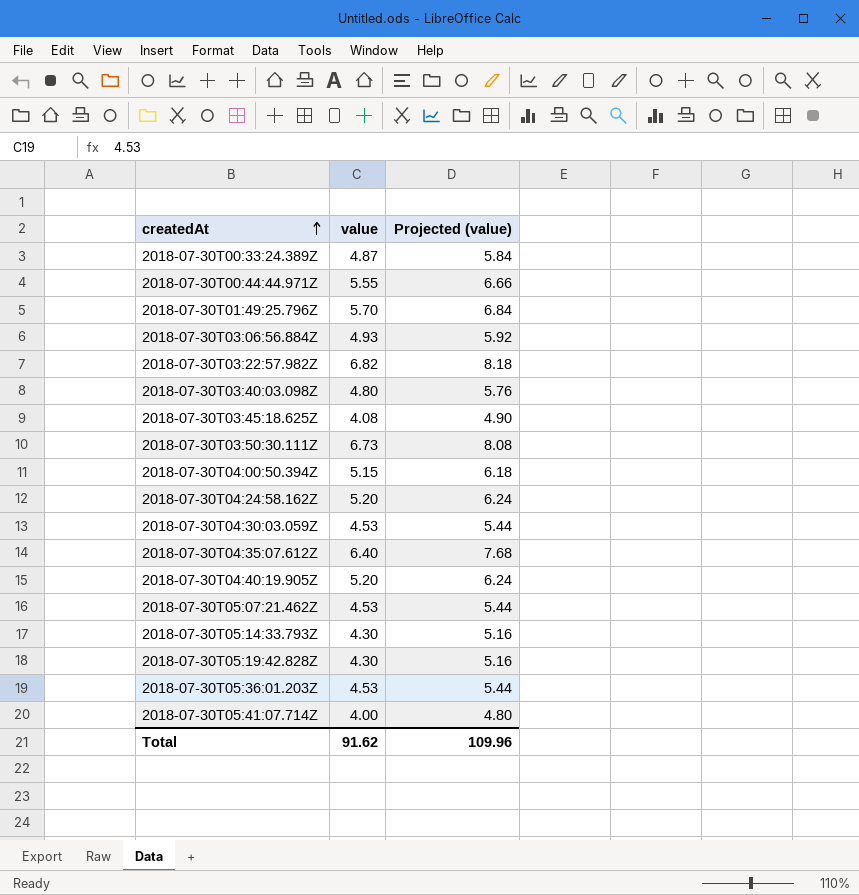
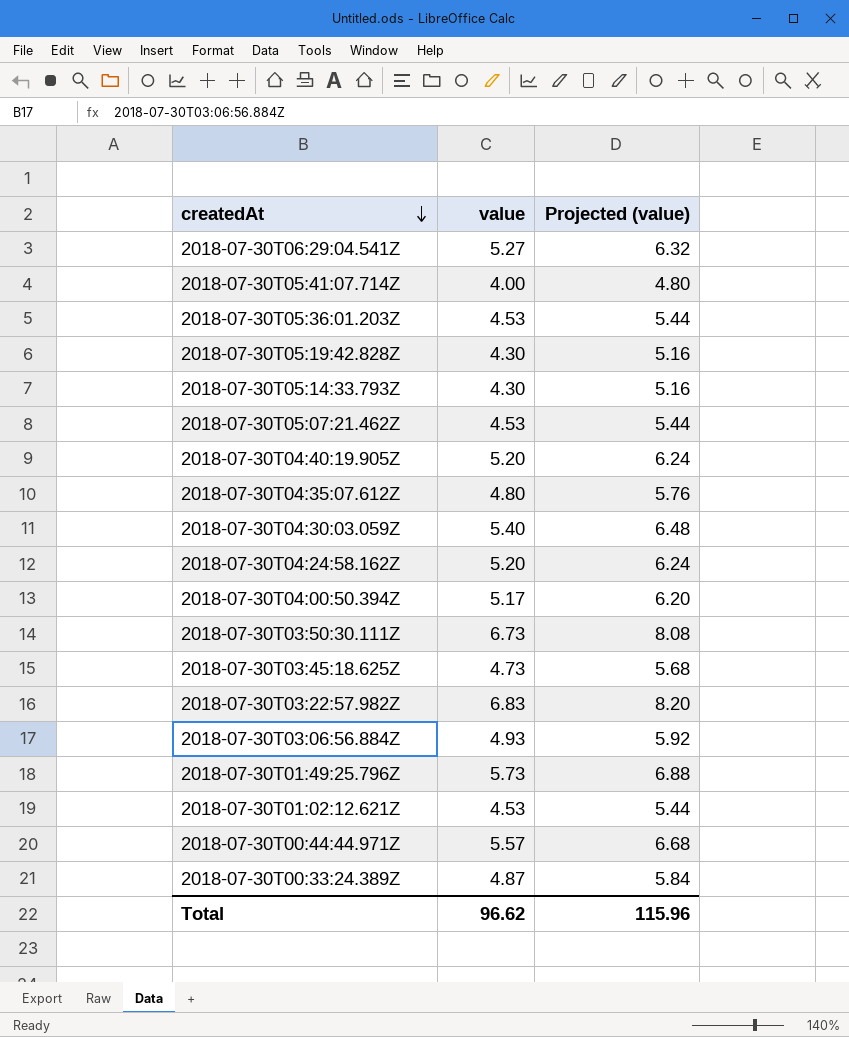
row order: createdAt ascending -> createdAt descending
row 2018-07-30T03:40:03.098Z: 4.80 | 5.76 -> none
row 2018-07-30T06:29:04.541Z: none -> 5.27 | 6.32
2018-07-30T04:35:07.612Z | value: 6.40 -> 4.80
2018-07-30T04:35:07.612Z | Projected (value): 7.68 -> 5.76
2018-07-30T04:30:03.059Z | value: 4.53 -> 5.40
2018-07-30T04:30:03.059Z | Projected (value): 5.44 -> 6.48
2018-07-30T04:00:50.394Z | value: 5.15 -> 5.17
2018-07-30T04:00:50.394Z | Projected (value): 6.18 -> 6.20
2018-07-30T03:45:18.625Z | value: 4.08 -> 4.73
2018-07-30T03:45:18.625Z | Projected (value): 4.90 -> 5.68
2018-07-30T03:22:57.982Z | value: 6.82 -> 6.83
2018-07-30T03:22:57.982Z | Projected (value): 8.18 -> 8.20
2018-07-30T01:49:25.796Z | value: 5.70 -> 5.73
2018-07-30T01:49:25.796Z | Projected (value): 6.84 -> 6.88
row 2018-07-30T01:02:12.621Z: none -> 4.53 | 5.44
2018-07-30T00:44:44.971Z | value: 5.55 -> 5.57
2018-07-30T00:44:44.971Z | Projected (value): 6.66 -> 6.68
Total | value: 91.62 -> 96.62
Total | Projected (value): 109.96 -> 115.96

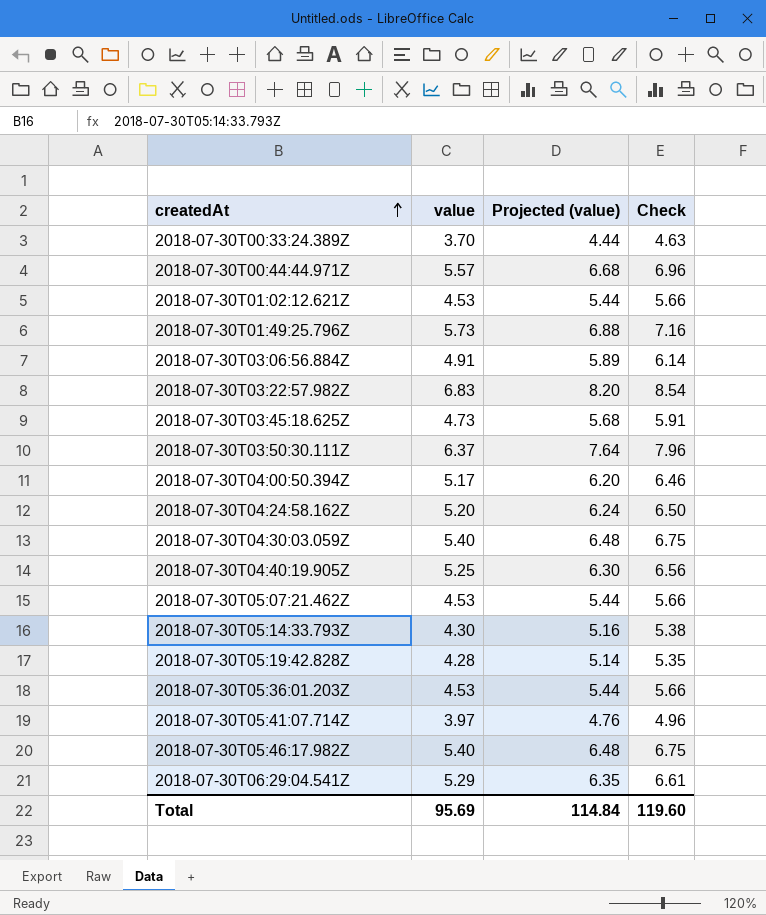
row order: createdAt descending -> createdAt ascending
column Check | formula: none -> [value] * 1.25
row 2018-07-30T04:35:07.612Z: 4.80 | 5.76 -> none
2018-07-30T00:33:24.389Z | value: 4.87 -> 3.70
2018-07-30T00:33:24.389Z | Projected (value): 5.84 -> 4.44
2018-07-30T03:06:56.884Z | value: 4.93 -> 4.91
2018-07-30T03:06:56.884Z | Projected (value): 5.92 -> 5.89
2018-07-30T03:50:30.111Z | value: 6.73 -> 6.37
2018-07-30T03:50:30.111Z | Projected (value): 8.08 -> 7.64
2018-07-30T04:40:19.905Z | value: 5.20 -> 5.25
2018-07-30T04:40:19.905Z | Projected (value): 6.24 -> 6.30
2018-07-30T05:19:42.828Z | value: 4.30 -> 4.28
2018-07-30T05:19:42.828Z | Projected (value): 5.16 -> 5.14
2018-07-30T05:41:07.714Z | value: 4.00 -> 3.97
2018-07-30T05:41:07.714Z | Projected (value): 4.80 -> 4.76
row 2018-07-30T05:46:17.982Z: none -> 5.40 | 6.48 | 6.75
2018-07-30T06:29:04.541Z | value: 5.27 -> 5.29
2018-07-30T06:29:04.541Z | Projected (value): 6.32 -> 6.35
Total | value: 96.62 -> 95.69
Total | Projected (value): 115.96 -> 114.84

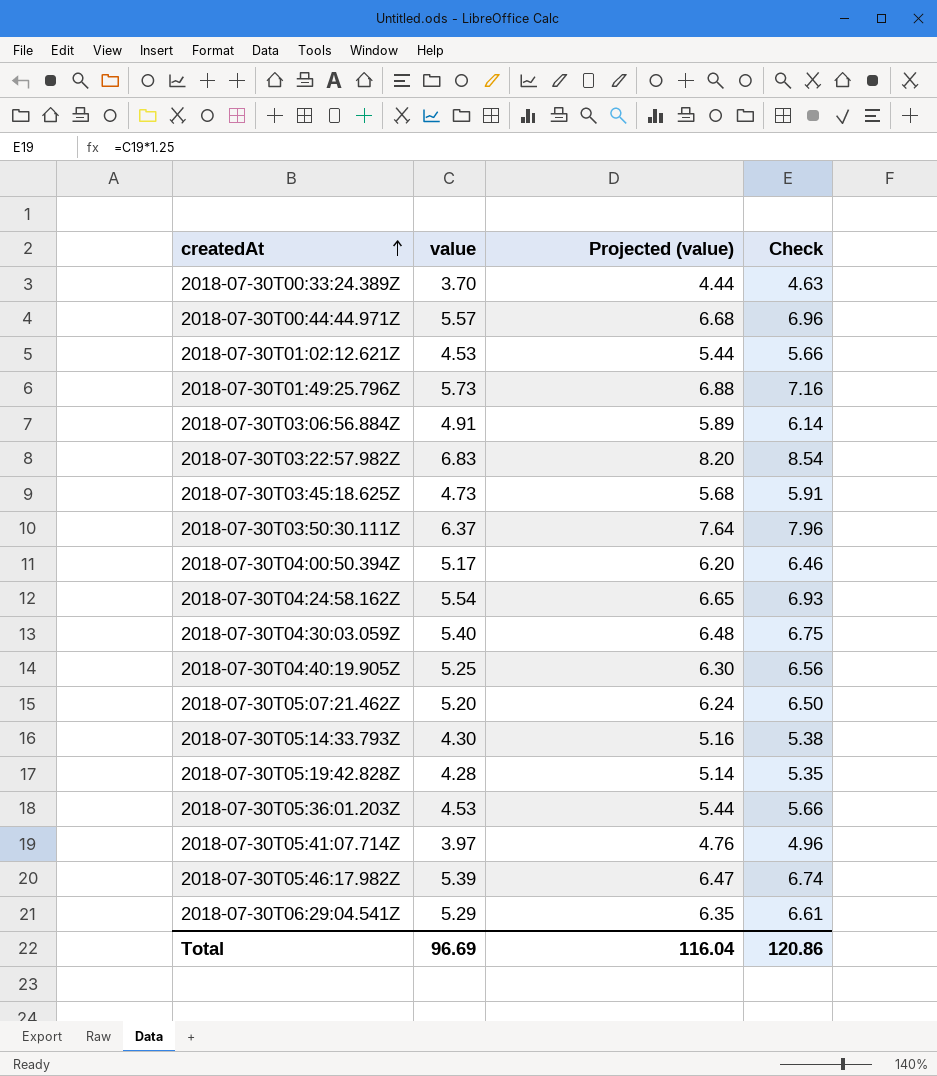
2018-07-30T04:24:58.162Z | value: 5.20 -> 5.54
2018-07-30T04:24:58.162Z | Projected (value): 6.24 -> 6.65
2018-07-30T04:24:58.162Z | Check: 6.50 -> 6.93
2018-07-30T05:07:21.462Z | value: 4.53 -> 5.20
2018-07-30T05:07:21.462Z | Projected (value): 5.44 -> 6.24
2018-07-30T05:07:21.462Z | Check: 5.66 -> 6.50
2018-07-30T05:46:17.982Z | value: 5.40 -> 5.39
2018-07-30T05:46:17.982Z | Projected (value): 6.48 -> 6.47
2018-07-30T05:46:17.982Z | Check: 6.75 -> 6.74
Total | value: 95.69 -> 96.69
Total | Projected (value): 114.84 -> 116.04
Total | Check: 119.60 -> 120.86

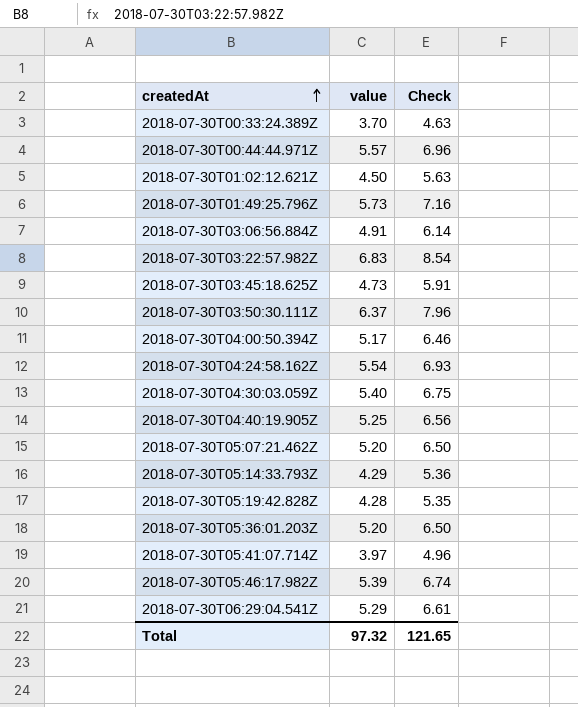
column Projected (value) | formula: [value] * 1.2 -> none
2018-07-30T01:02:12.621Z | value: 4.53 -> 4.50
2018-07-30T01:02:12.621Z | Check: 5.66 -> 5.63
2018-07-30T05:14:33.793Z | value: 4.30 -> 4.29
2018-07-30T05:14:33.793Z | Check: 5.38 -> 5.36
2018-07-30T05:36:01.203Z | value: 4.53 -> 5.20
2018-07-30T05:36:01.203Z | Check: 5.66 -> 6.50
Total | value: 96.69 -> 97.32
Total | Check: 120.86 -> 121.65

